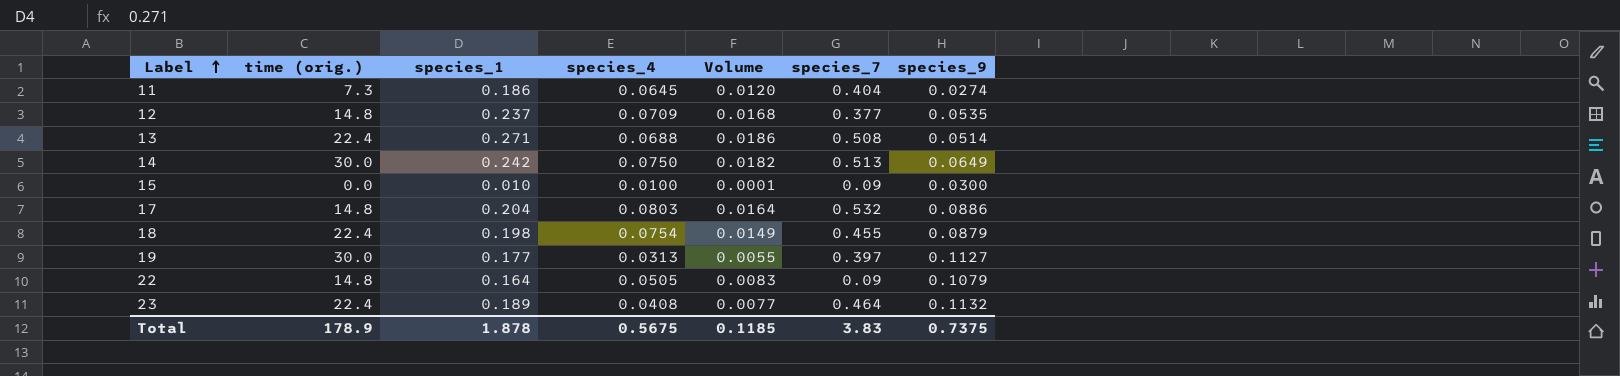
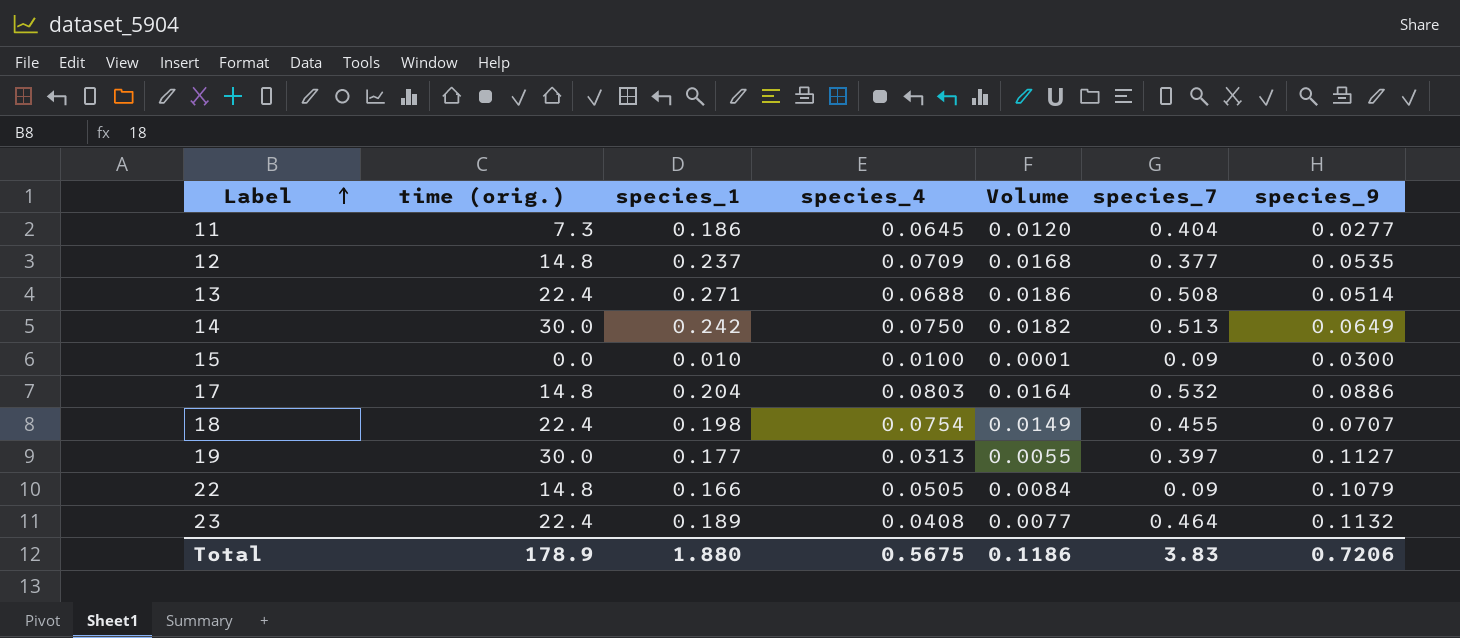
11 | species_9: 0.0274 -> 0.0277
18 | species_9: 0.0879 -> 0.0707
22 | species_1: 0.164 -> 0.166
22 | Volume: 0.0083 -> 0.0084
Total | species_1: 1.878 -> 1.880
Total | Volume: 0.1185 -> 0.1186
Total | species_9: 0.7375 -> 0.7206

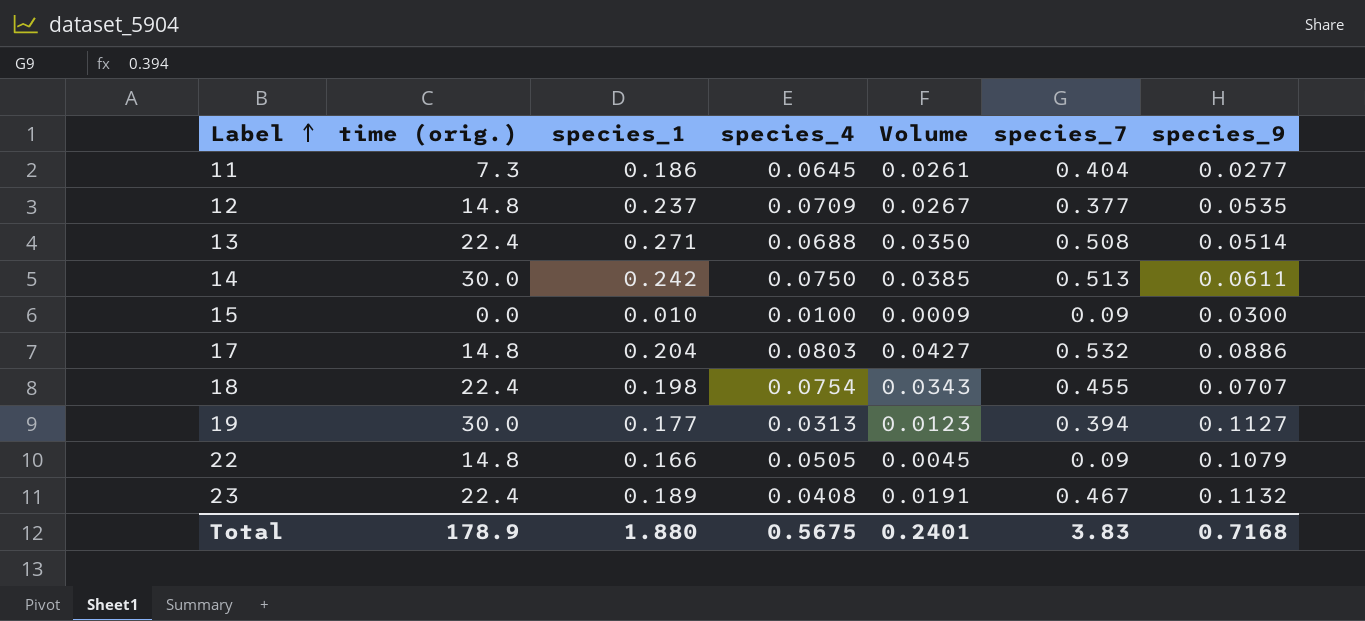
column Volume | formula: [species_1] * [species_4] -> [species_4] * [species_7]
14 | species_9: 0.0649 -> 0.0611
19 | species_7: 0.397 -> 0.394
23 | species_7: 0.464 -> 0.467
Total | Volume: 0.1186 -> 0.2401
Total | species_9: 0.7206 -> 0.7168

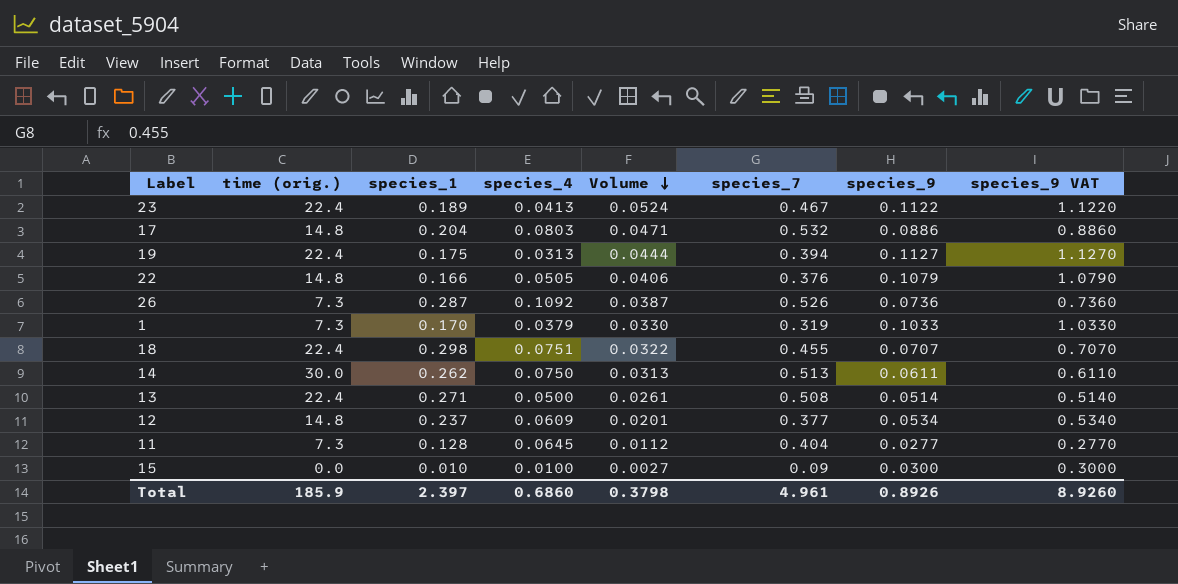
row order: Label ascending -> Volume descending
column Volume | formula: [species_4] * [species_7] -> [species_7] * [species_9]
column species_9 VAT | formula: none -> [species_9] * 10
23 | species_4: 0.0408 -> 0.0413
23 | species_9: 0.1132 -> 0.1122
19 | time (orig.): 30.0 -> 22.4
19 | species_1: 0.177 -> 0.175
22 | species_7: 0.09 -> 0.376
row 26: none -> 7.3 | 0.287 | 0.1092 | 0.0387 | 0.526 | 0.0736 | 0.7360
row 1: none -> 7.3 | 0.170 | 0.0379 | 0.0330 | 0.319 | 0.1033 | 1.0330
18 | species_1: 0.198 -> 0.298
18 | species_4: 0.0754 -> 0.0751
14 | species_1: 0.242 -> 0.262
13 | species_4: 0.0688 -> 0.0500
12 | species_4: 0.0709 -> 0.0609
12 | species_9: 0.0535 -> 0.0534
11 | species_1: 0.186 -> 0.128
Total | time (orig.): 178.9 -> 185.9
Total | species_1: 1.880 -> 2.397
Total | species_4: 0.5675 -> 0.6860
Total | Volume: 0.2401 -> 0.3798
Total | species_7: 3.83 -> 4.961
Total | species_9: 0.7168 -> 0.8926

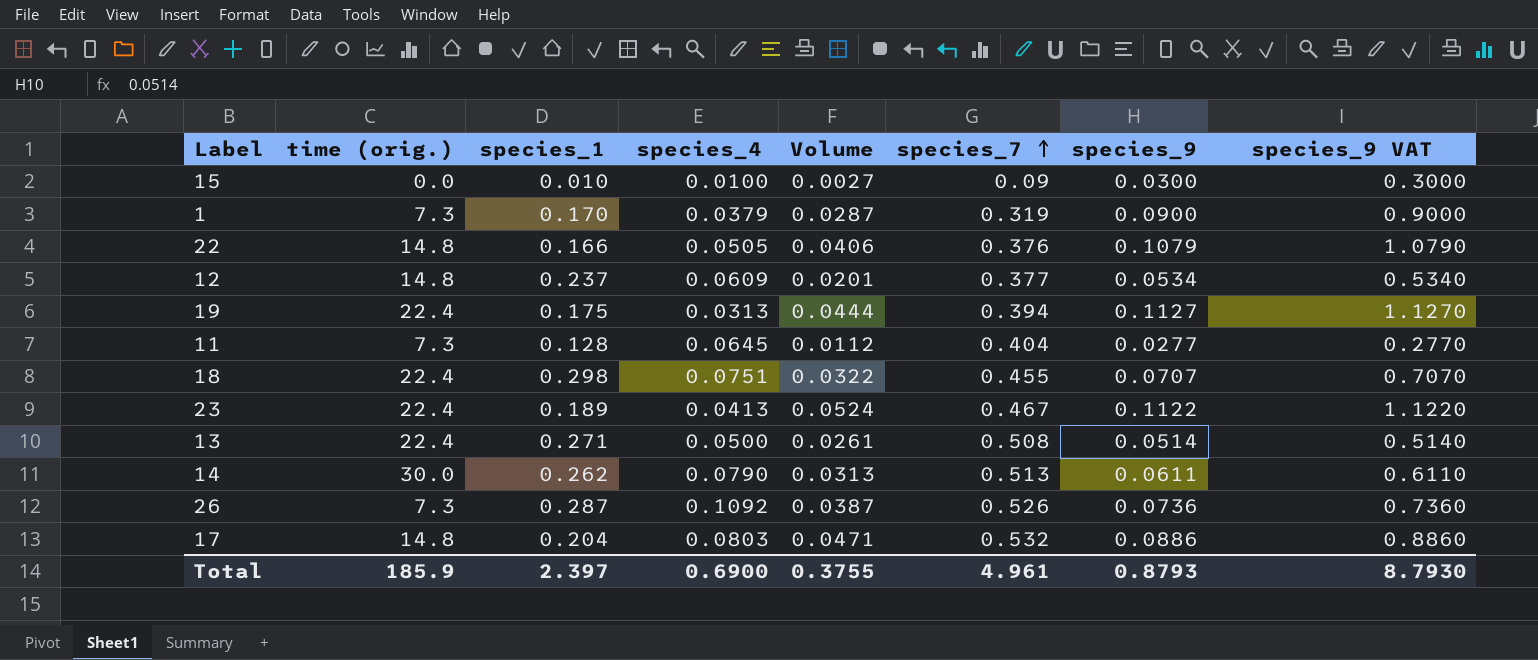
row order: Volume descending -> species_7 ascending
1 | Volume: 0.0330 -> 0.0287
1 | species_9: 0.1033 -> 0.0900
1 | species_9 VAT: 1.0330 -> 0.9000
14 | species_4: 0.0750 -> 0.0790
Total | species_4: 0.6860 -> 0.6900
Total | Volume: 0.3798 -> 0.3755
Total | species_9: 0.8926 -> 0.8793
Total | species_9 VAT: 8.9260 -> 8.7930

